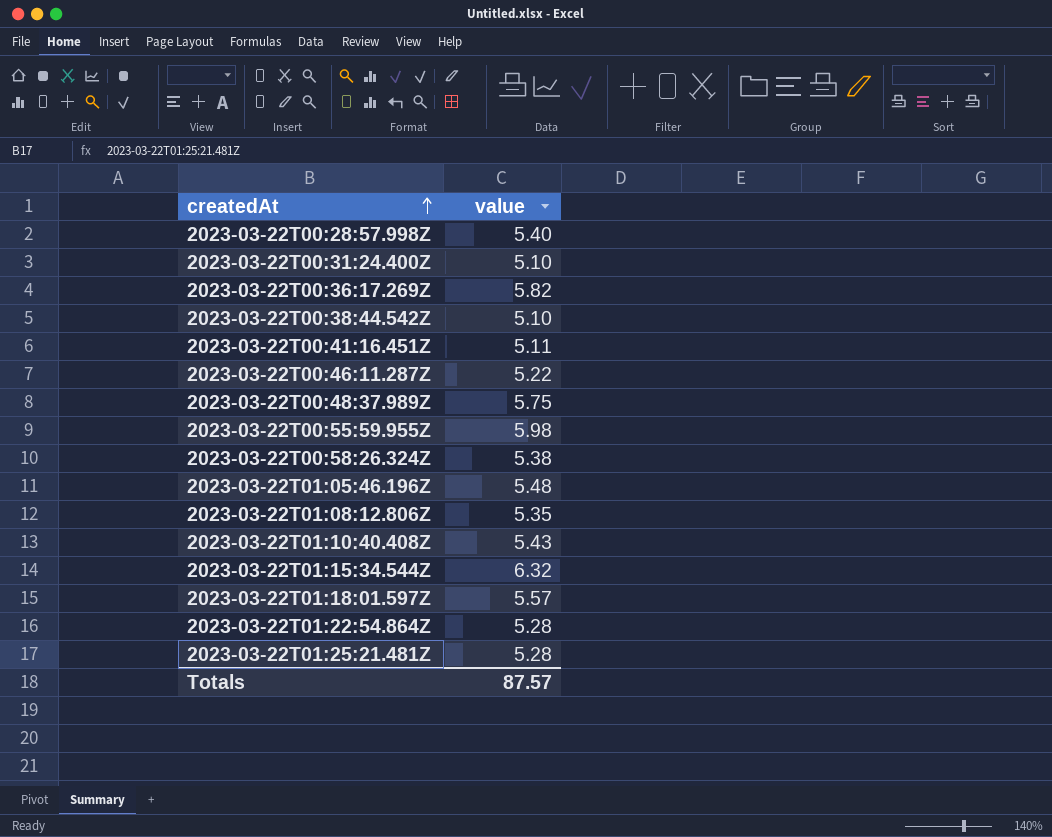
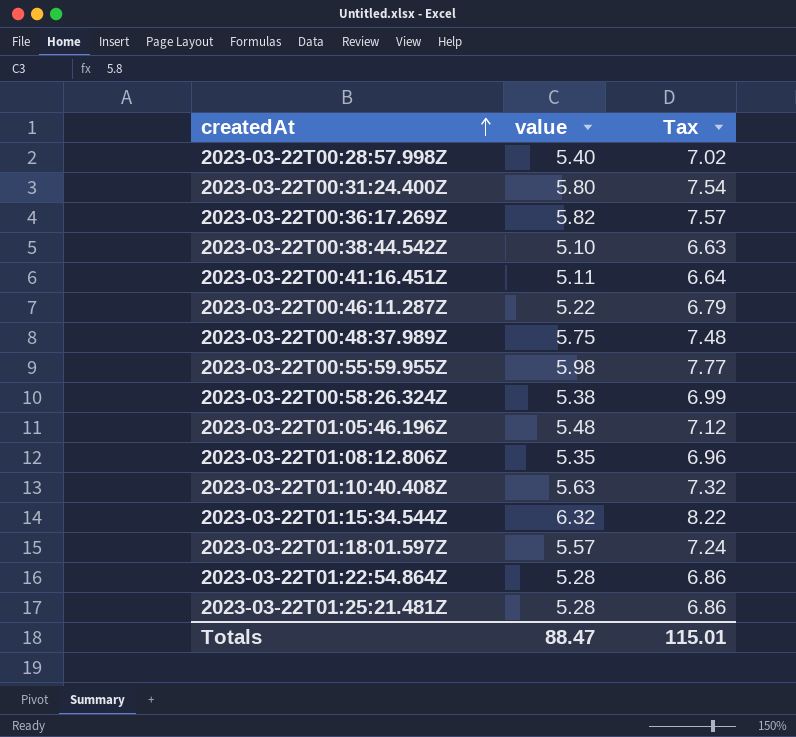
column Tax | formula: none -> [value] * 1.3
2023-03-22T00:31:24.400Z | value: 5.10 -> 5.80
2023-03-22T01:10:40.408Z | value: 5.43 -> 5.63
Totals | value: 87.57 -> 88.47

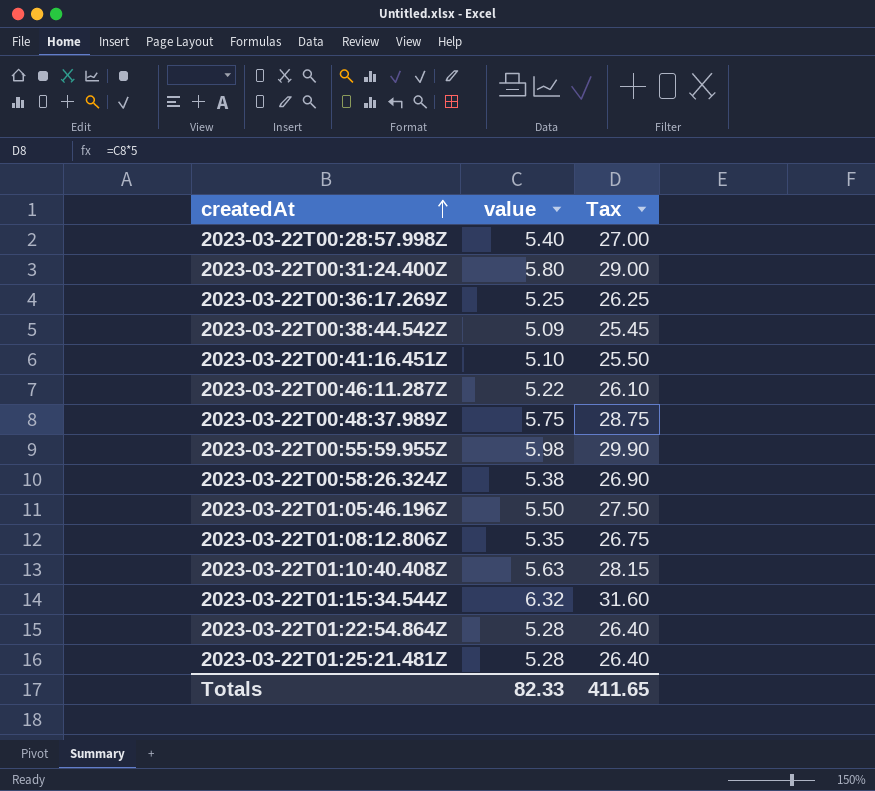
column Tax | formula: [value] * 1.3 -> [value] * 5
row 2023-03-22T01:18:01.597Z: 5.57 | 7.24 -> none
2023-03-22T00:36:17.269Z | value: 5.82 -> 5.25
2023-03-22T00:38:44.542Z | value: 5.10 -> 5.09
2023-03-22T00:41:16.451Z | value: 5.11 -> 5.10
2023-03-22T01:05:46.196Z | value: 5.48 -> 5.50
Totals | value: 88.47 -> 82.33
Totals | Tax: 115.01 -> 411.65

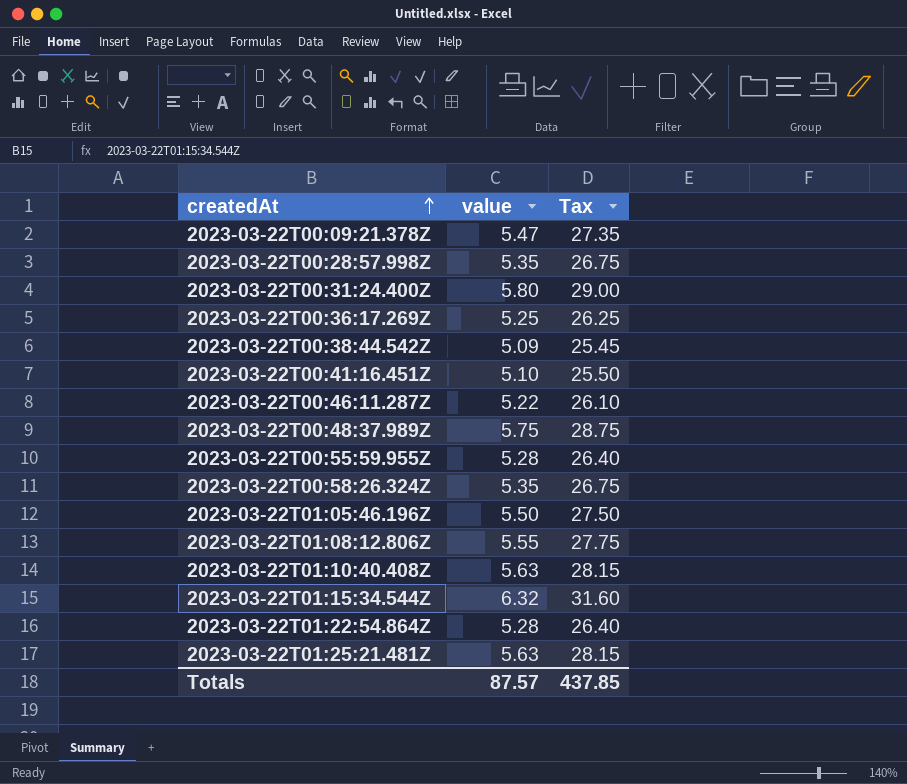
row 2023-03-22T00:09:21.378Z: none -> 5.47 | 27.35
2023-03-22T00:28:57.998Z | value: 5.40 -> 5.35
2023-03-22T00:28:57.998Z | Tax: 27.00 -> 26.75
2023-03-22T00:55:59.955Z | value: 5.98 -> 5.28
2023-03-22T00:55:59.955Z | Tax: 29.90 -> 26.40
2023-03-22T00:58:26.324Z | value: 5.38 -> 5.35
2023-03-22T00:58:26.324Z | Tax: 26.90 -> 26.75
2023-03-22T01:08:12.806Z | value: 5.35 -> 5.55
2023-03-22T01:08:12.806Z | Tax: 26.75 -> 27.75
2023-03-22T01:25:21.481Z | value: 5.28 -> 5.63
2023-03-22T01:25:21.481Z | Tax: 26.40 -> 28.15
Totals | value: 82.33 -> 87.57
Totals | Tax: 411.65 -> 437.85

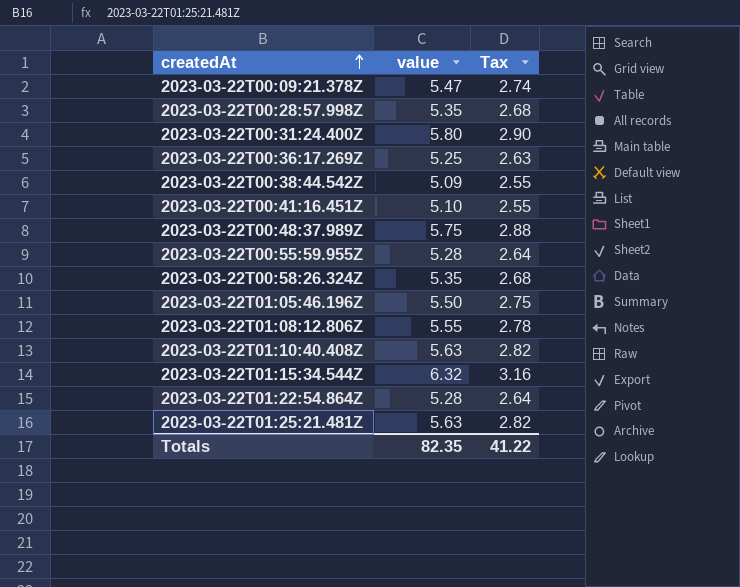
column Tax | formula: [value] * 5 -> [value] * 0.5
row 2023-03-22T00:46:11.287Z: 5.22 | 26.10 -> none
Totals | value: 87.57 -> 82.35
Totals | Tax: 437.85 -> 41.22

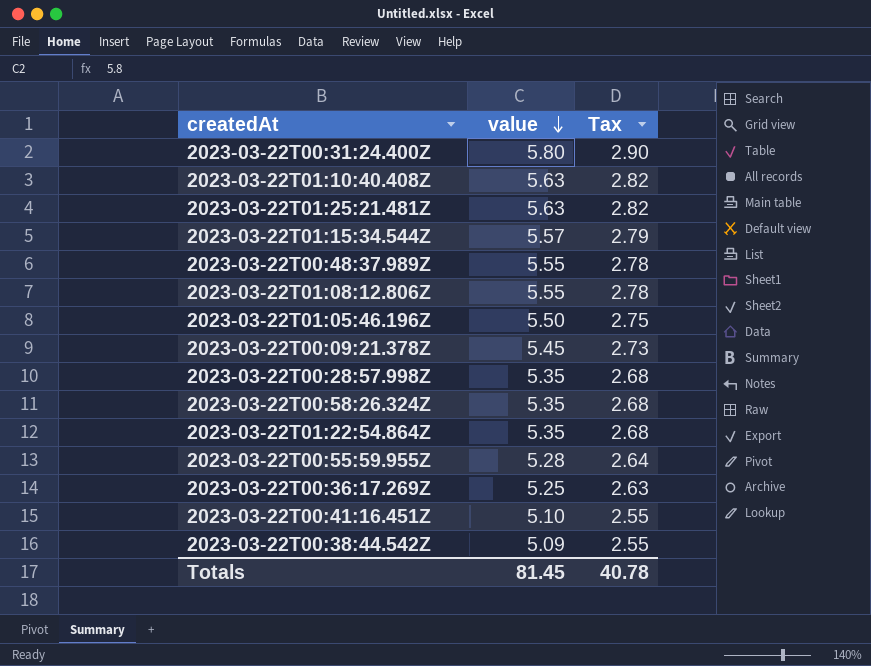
row order: createdAt ascending -> value descending
2023-03-22T01:15:34.544Z | value: 6.32 -> 5.57
2023-03-22T01:15:34.544Z | Tax: 3.16 -> 2.79
2023-03-22T00:48:37.989Z | value: 5.75 -> 5.55
2023-03-22T00:48:37.989Z | Tax: 2.88 -> 2.78
2023-03-22T00:09:21.378Z | value: 5.47 -> 5.45
2023-03-22T00:09:21.378Z | Tax: 2.74 -> 2.73
2023-03-22T01:22:54.864Z | value: 5.28 -> 5.35
2023-03-22T01:22:54.864Z | Tax: 2.64 -> 2.68
Totals | value: 82.35 -> 81.45
Totals | Tax: 41.22 -> 40.78

